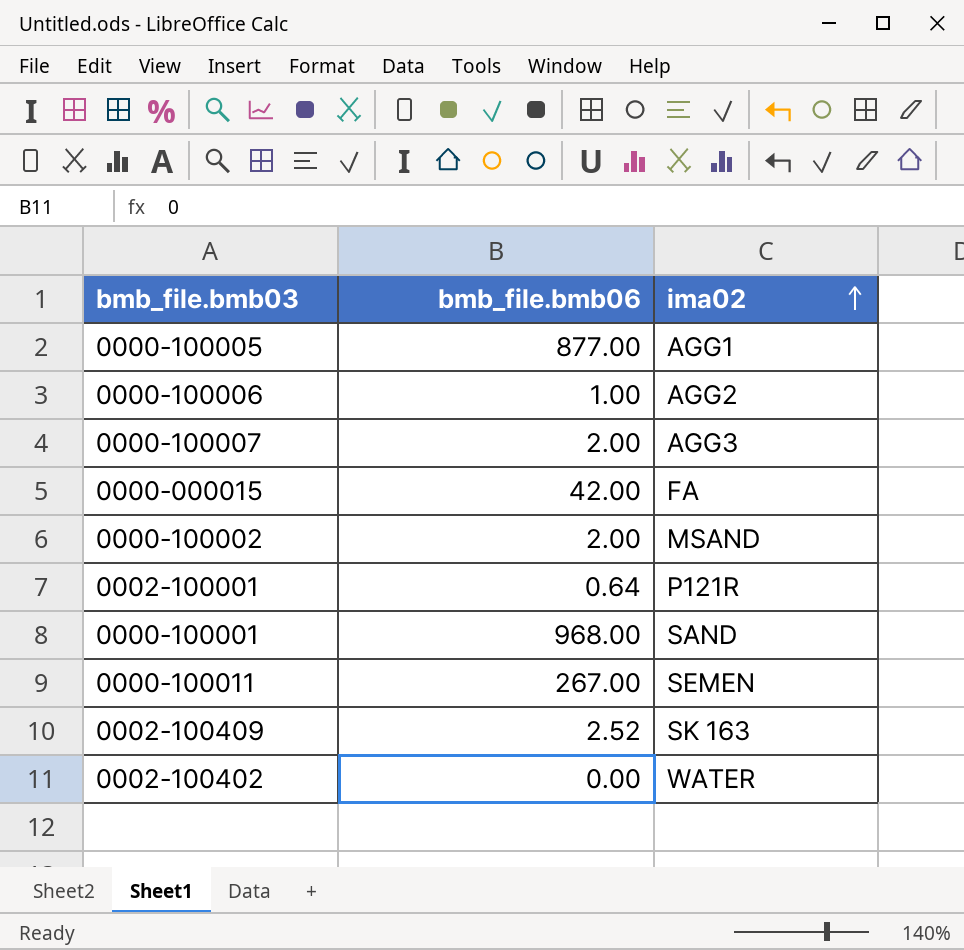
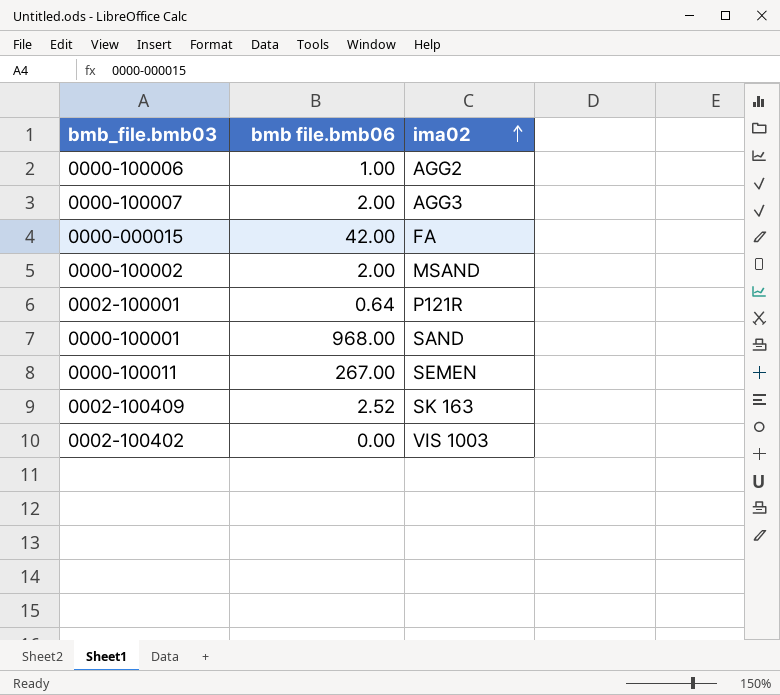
column name: bmb_file.bmb06 -> bmb file.bmb06
row 0000-100005: 877.00 | AGG1 -> none
0002-100402 | ima02: WATER -> VIS 1003

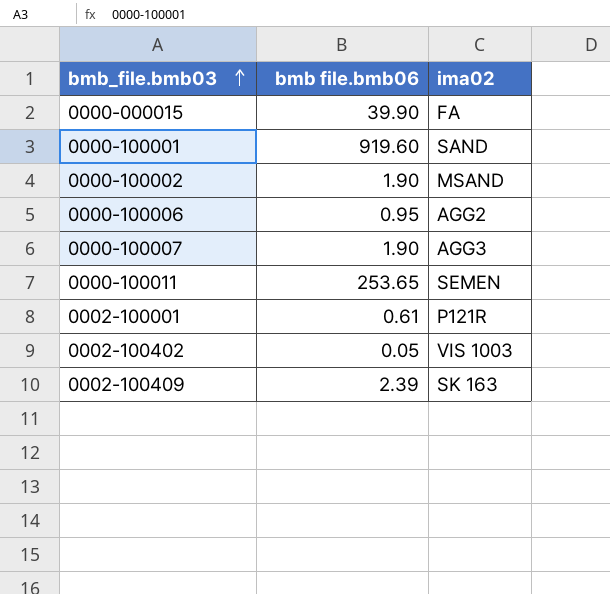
row order: ima02 ascending -> bmb_file.bmb03 ascending
0000-000015 | bmb file.bmb06: 42.00 -> 39.90
0000-100001 | bmb file.bmb06: 968.00 -> 919.60
0000-100002 | bmb file.bmb06: 2.00 -> 1.90
0000-100006 | bmb file.bmb06: 1.00 -> 0.95
0000-100007 | bmb file.bmb06: 2.00 -> 1.90
0000-100011 | bmb file.bmb06: 267.00 -> 253.65
0002-100001 | bmb file.bmb06: 0.64 -> 0.61
0002-100402 | bmb file.bmb06: 0.00 -> 0.05
0002-100409 | bmb file.bmb06: 2.52 -> 2.39

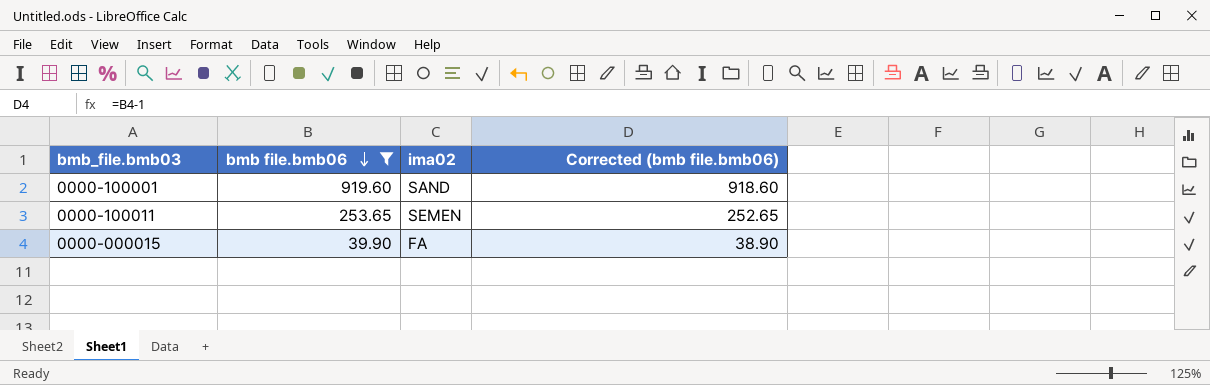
filter: none -> bmb file.bmb06 >= 39.90
row order: bmb_file.bmb03 ascending -> bmb file.bmb06 descending
column Corrected (bmb file.bmb06) | formula: none -> [bmb file.bmb06] - 1

